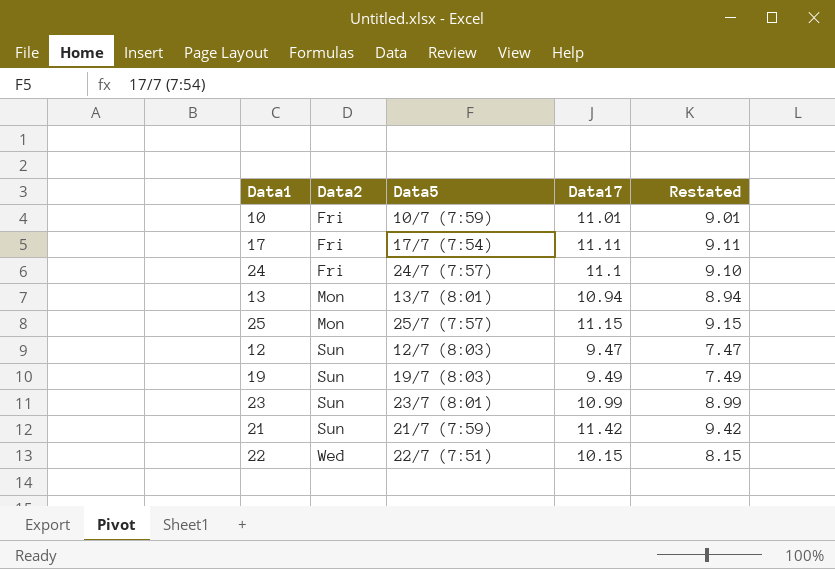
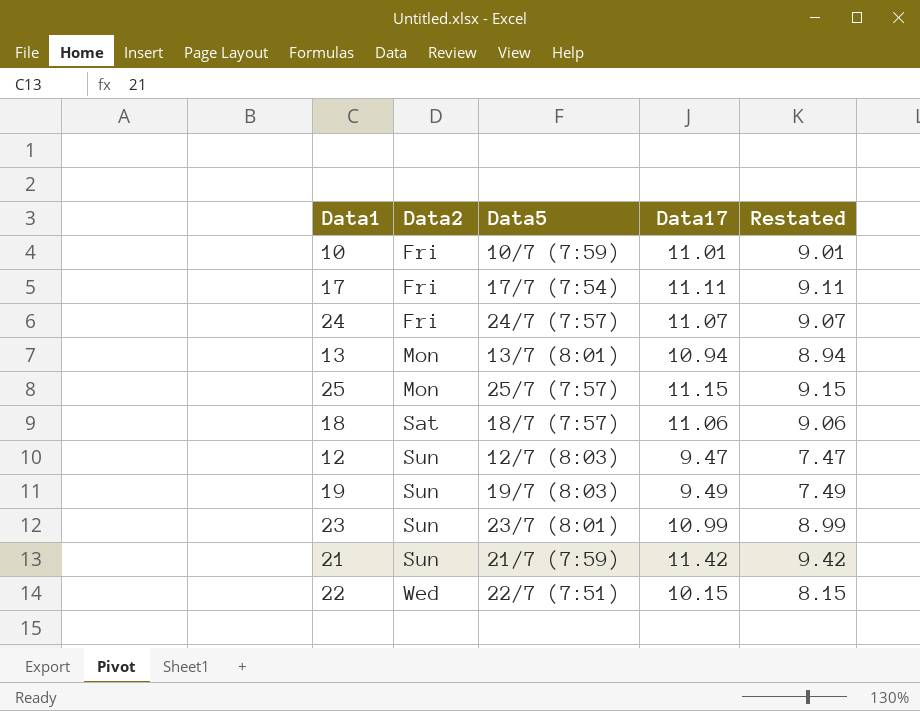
24 | Data17: 11.1 -> 11.07
24 | Restated: 9.10 -> 9.07
row 18: none -> Sat | 18/7 (7:57) | 11.06 | 9.06

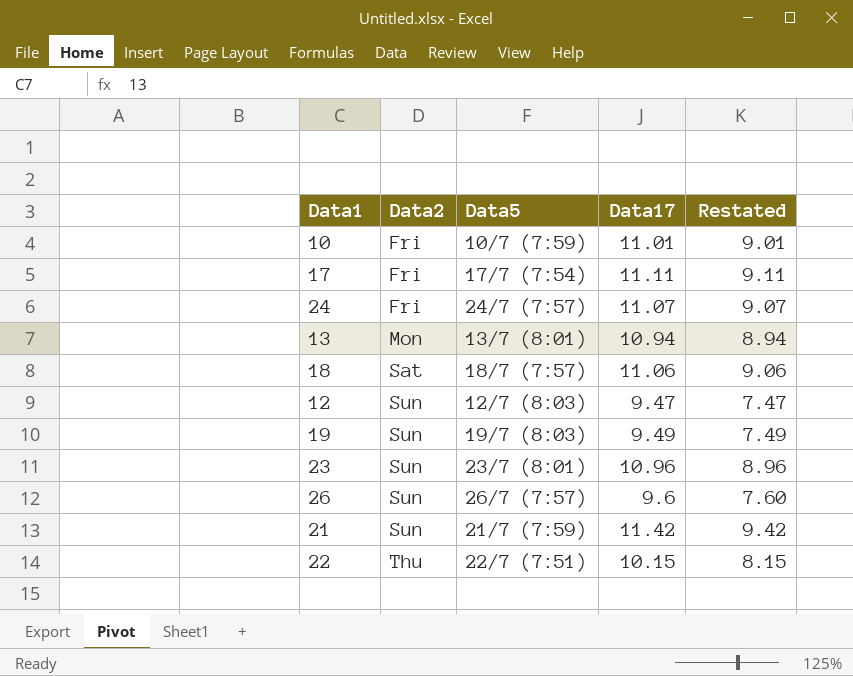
row 25: Mon | 25/7 (7:57) | 11.15 | 9.15 -> none
23 | Data17: 10.99 -> 10.96
23 | Restated: 8.99 -> 8.96
row 26: none -> Sun | 26/7 (7:57) | 9.6 | 7.60
22 | Data2: Wed -> Thu

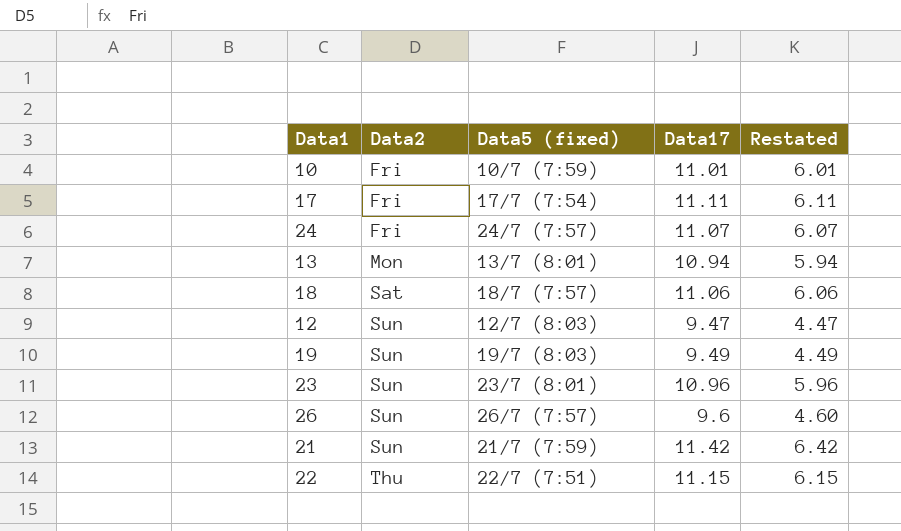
column name: Data5 -> Data5 (fixed)
column Restated | formula: [Data17] - 2 -> [Data17] - 5
22 | Data17: 10.15 -> 11.15

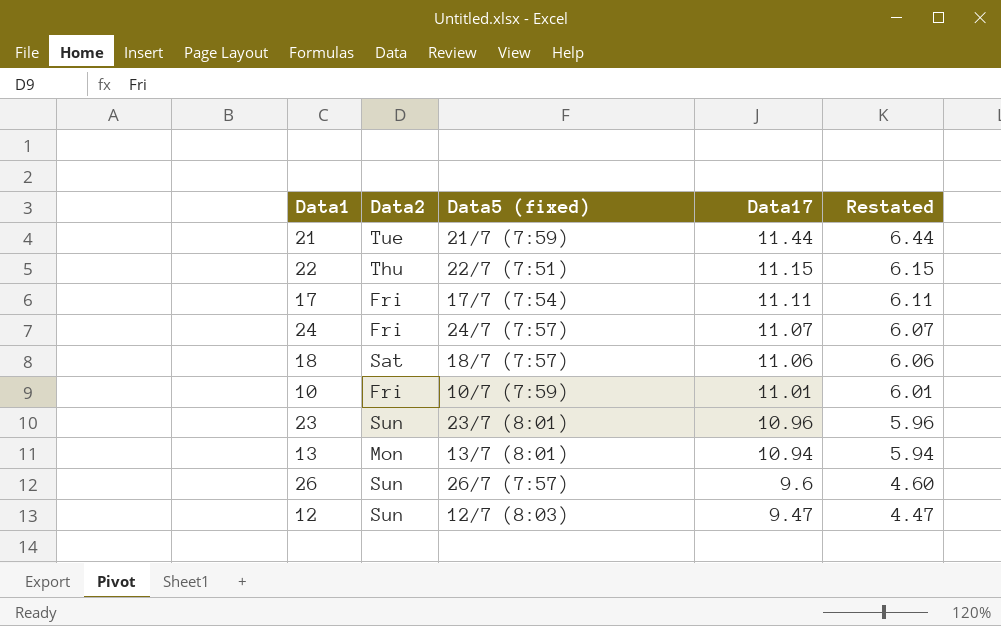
row order: Data2 ascending -> Data17 descending
row 19: Sun | 19/7 (8:03) | 9.49 | 4.49 -> none
21 | Data2: Sun -> Tue
21 | Data17: 11.42 -> 11.44
21 | Restated: 6.42 -> 6.44

